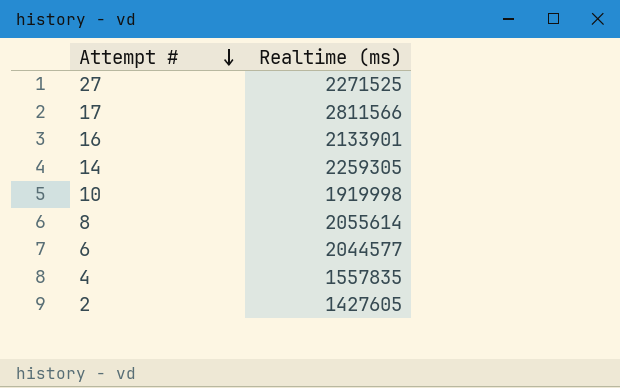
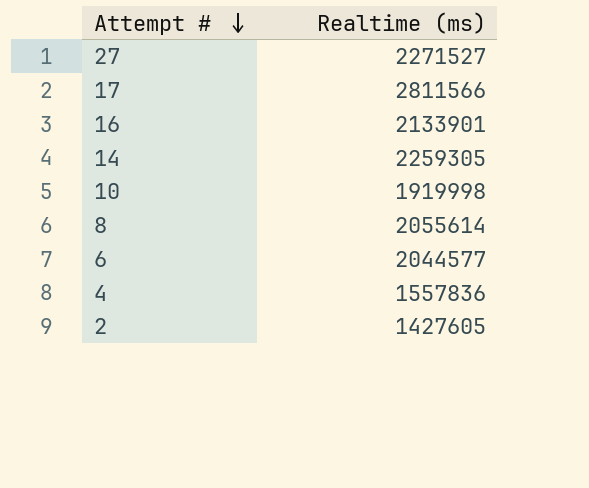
27 | Realtime (ms): 2271525 -> 2271527
4 | Realtime (ms): 1557835 -> 1557836

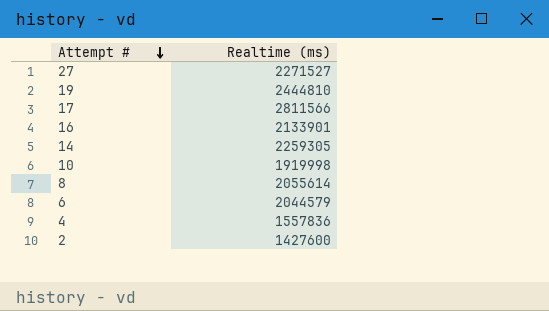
row 19: none -> 2444810
6 | Realtime (ms): 2044577 -> 2044579
2 | Realtime (ms): 1427605 -> 1427600

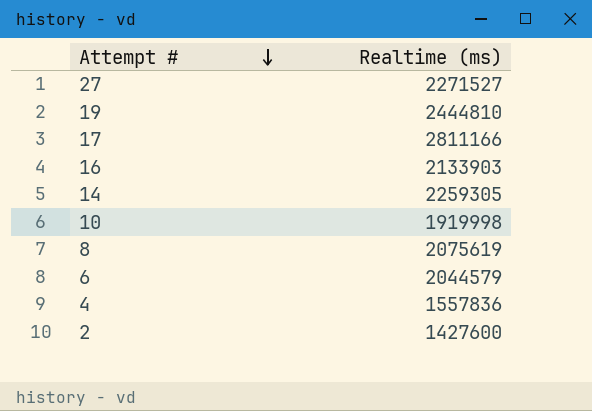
17 | Realtime (ms): 2811566 -> 2811166
16 | Realtime (ms): 2133901 -> 2133903
8 | Realtime (ms): 2055614 -> 2075619

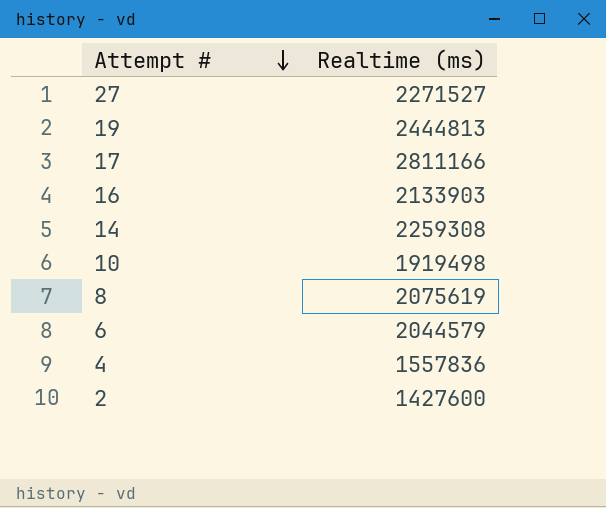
19 | Realtime (ms): 2444810 -> 2444813
14 | Realtime (ms): 2259305 -> 2259308
10 | Realtime (ms): 1919998 -> 1919498

